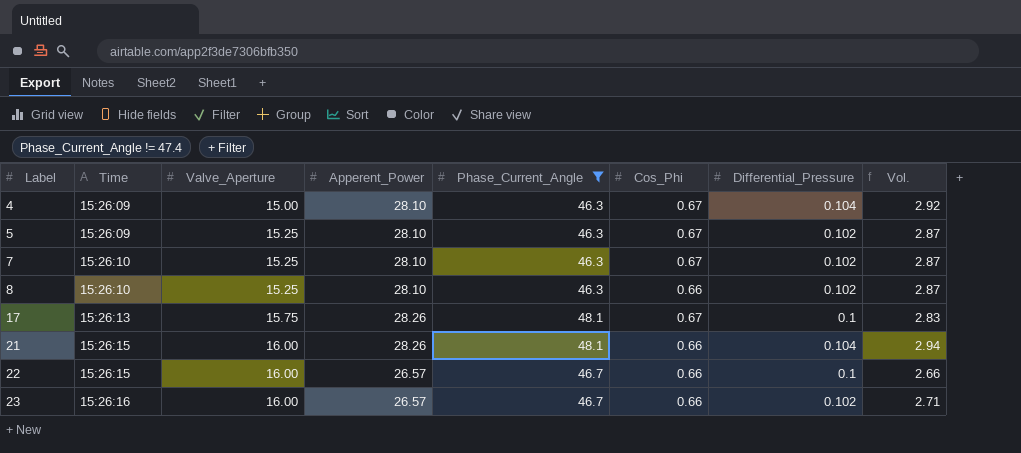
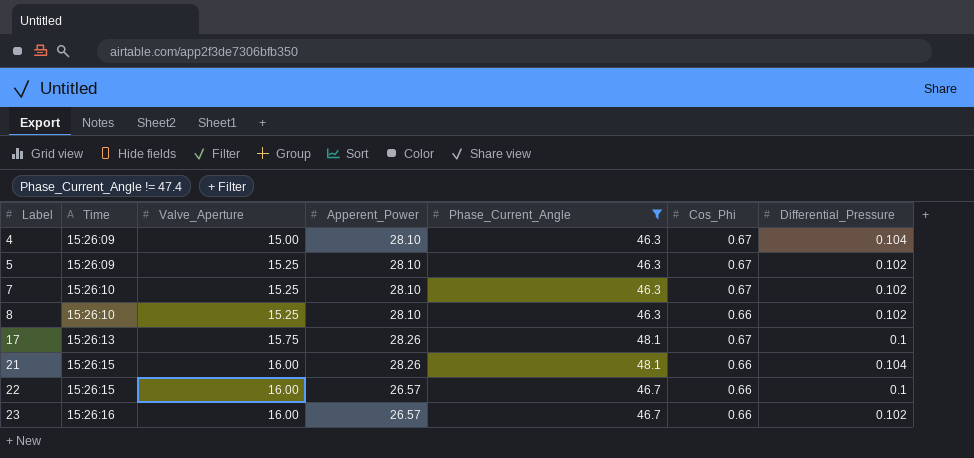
column Vol. | formula: [Apperent_Power] * [Differential_Pressure] -> none

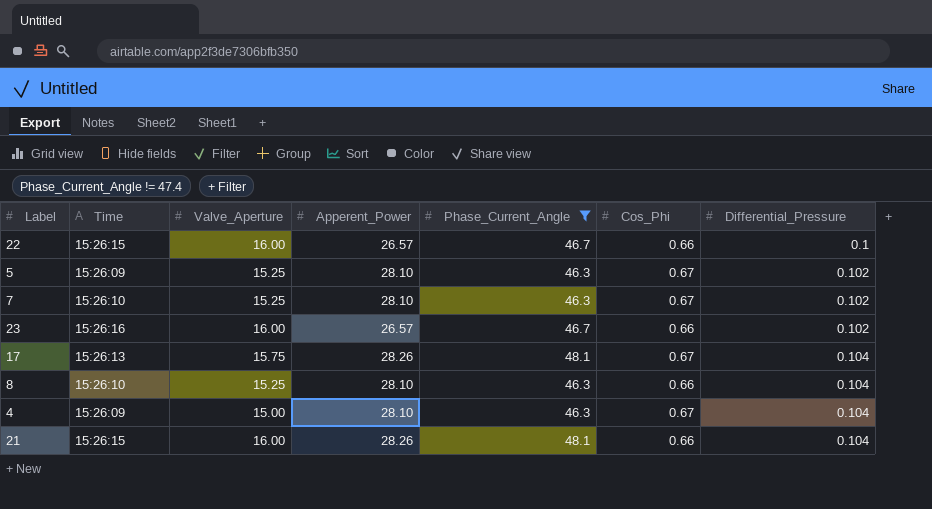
row order: Label ascending -> Differential_Pressure ascending
17 | Differential_Pressure: 0.1 -> 0.104
8 | Differential_Pressure: 0.102 -> 0.104

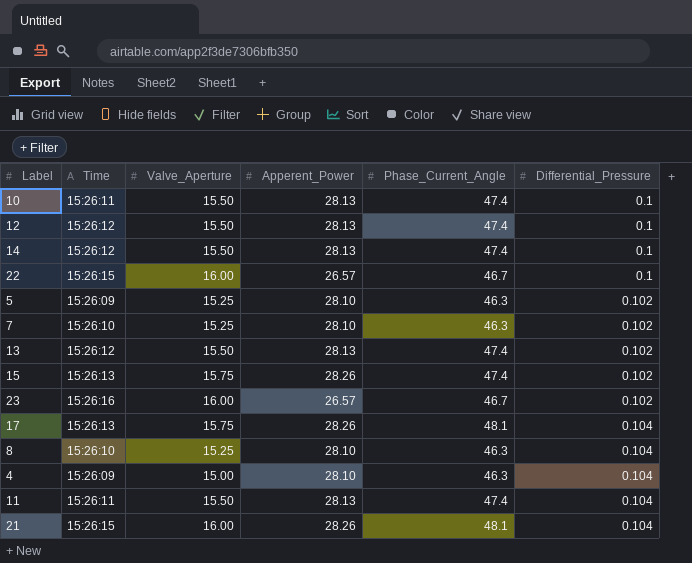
filter: Phase_Current_Angle != 47.4 -> none
column Cos_Phi | position: 6 -> none

